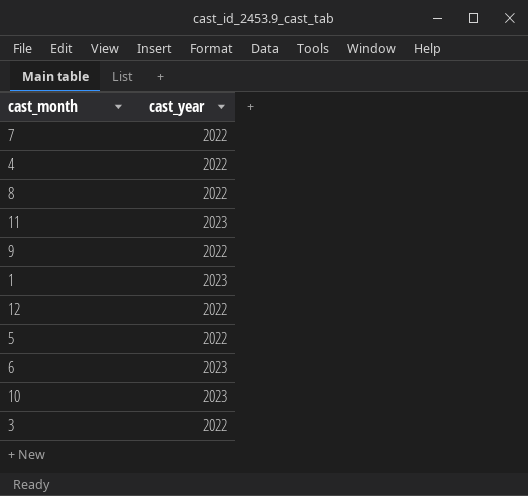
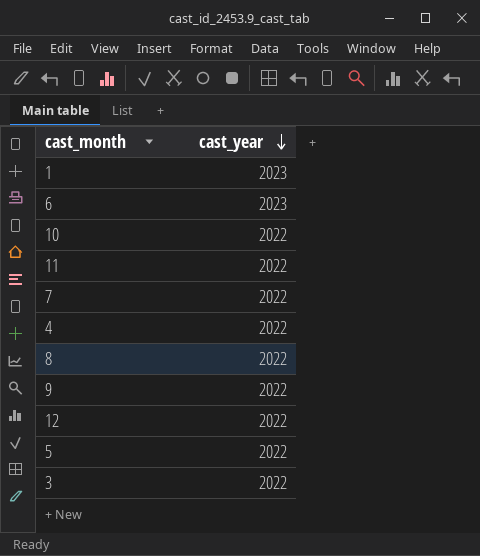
row order: none -> cast_year descending
10 | cast_year: 2023 -> 2022
11 | cast_year: 2023 -> 2022

